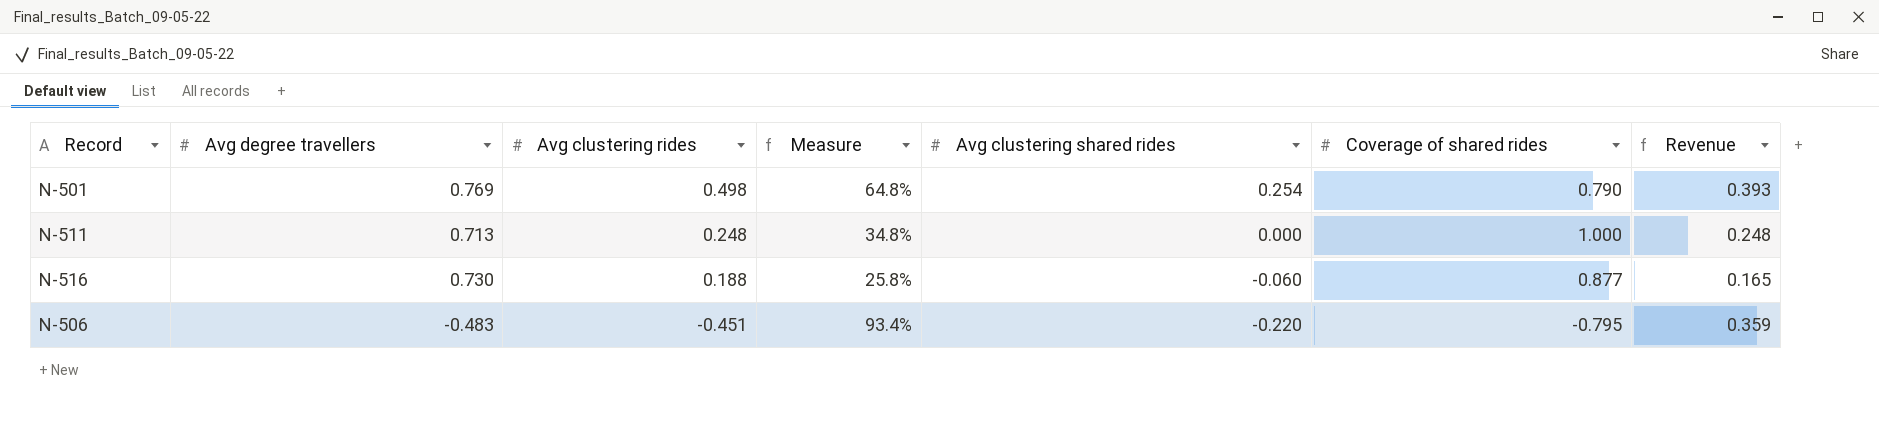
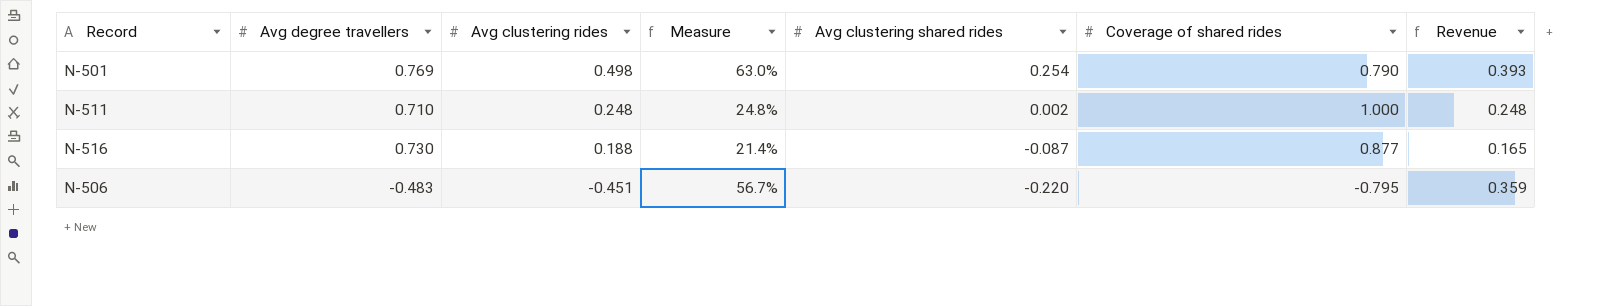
column Measure | formula: [Avg clustering rides] / [Avg degree travellers] -> [Avg clustering rides] / [Coverage of shared rides]
N-511 | Avg degree travellers: 0.713 -> 0.710
N-511 | Avg clustering shared rides: 0.000 -> 0.002
N-516 | Avg clustering shared rides: -0.060 -> -0.087

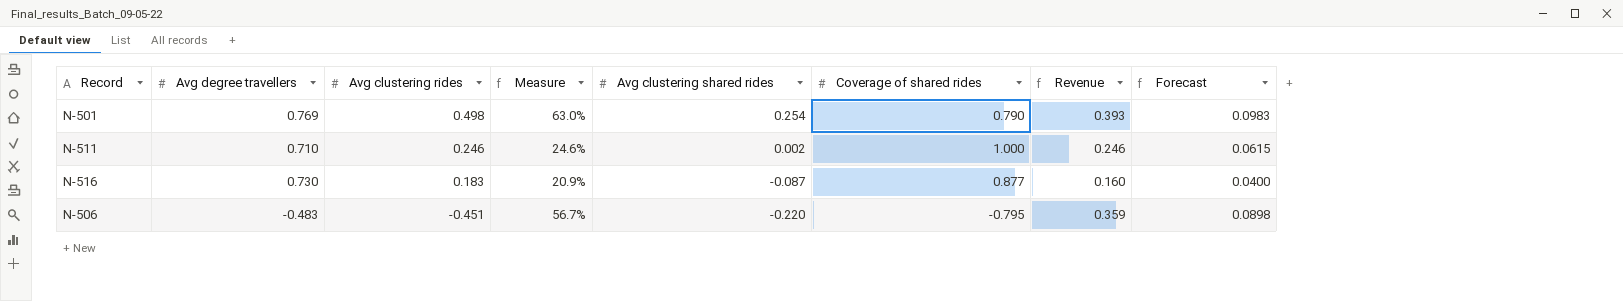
column Forecast | formula: none -> [Revenue] * 0.25
N-511 | Avg clustering rides: 0.248 -> 0.246
N-511 | Measure: 24.8% -> 24.6%
N-511 | Revenue: 0.248 -> 0.246
N-516 | Avg clustering rides: 0.188 -> 0.183
N-516 | Measure: 21.4% -> 20.9%
N-516 | Revenue: 0.165 -> 0.160

